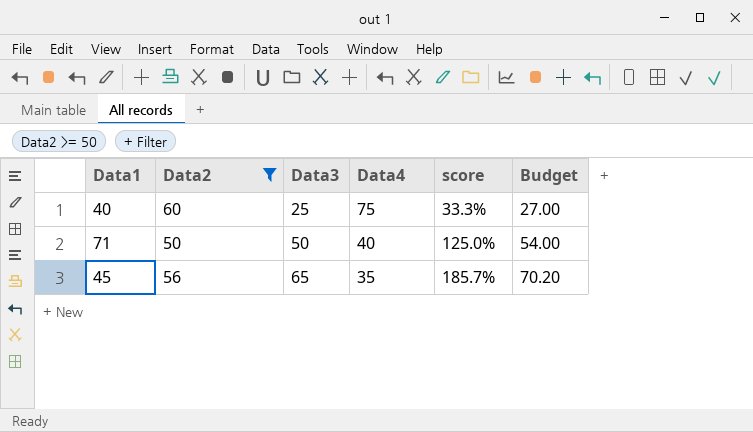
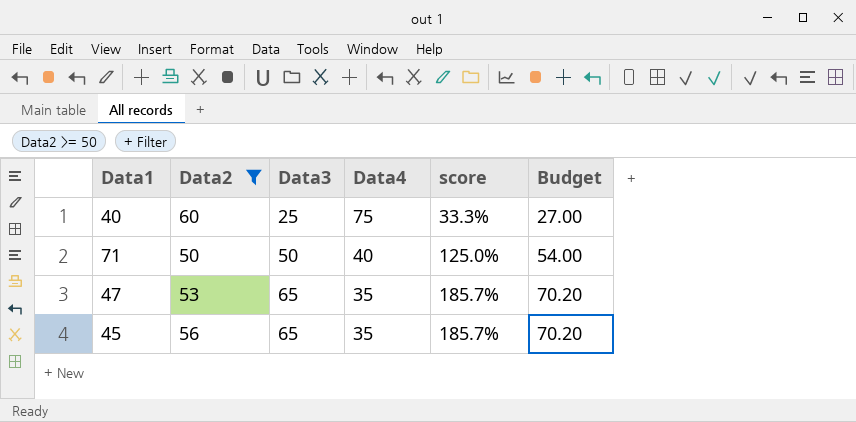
row 47: none -> 53 | 65 | 35 | 185.7% | 70.20

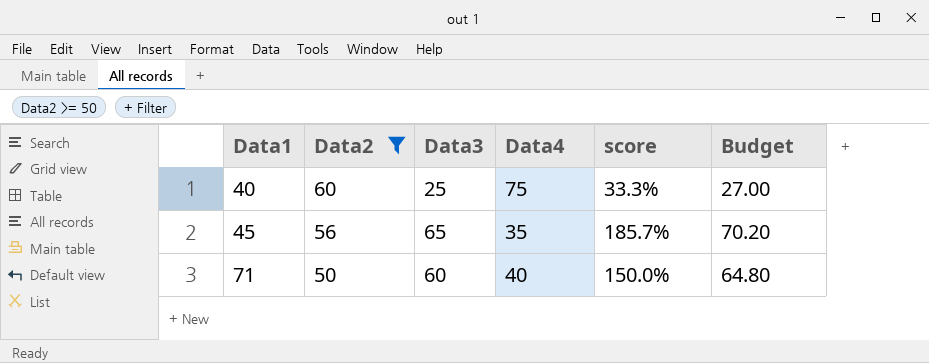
row order: Data3 ascending -> Data1 ascending
row 47: 53 | 65 | 35 | 185.7% | 70.20 -> none
71 | Data3: 50 -> 60
71 | score: 125.0% -> 150.0%
71 | Budget: 54.00 -> 64.80

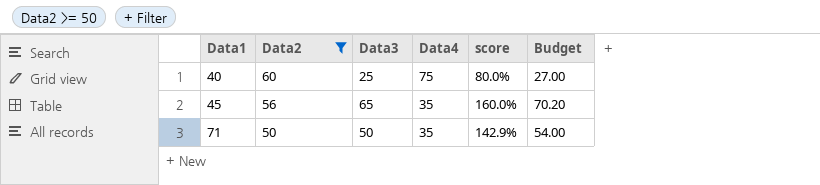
column score | formula: [Data3] / [Data4] -> [Data2] / [Data4]
71 | Data3: 60 -> 50
71 | Data4: 40 -> 35
71 | Budget: 64.80 -> 54.00

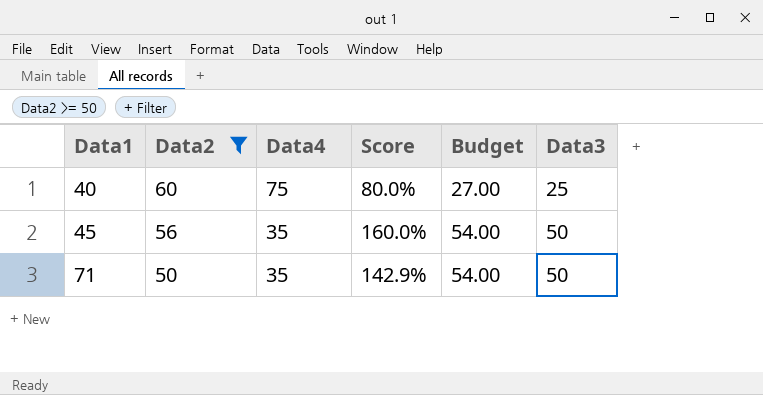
column name: score -> Score
column Data3 | position: 3 -> 6
45 | Budget: 70.20 -> 54.00
45 | Data3: 65 -> 50

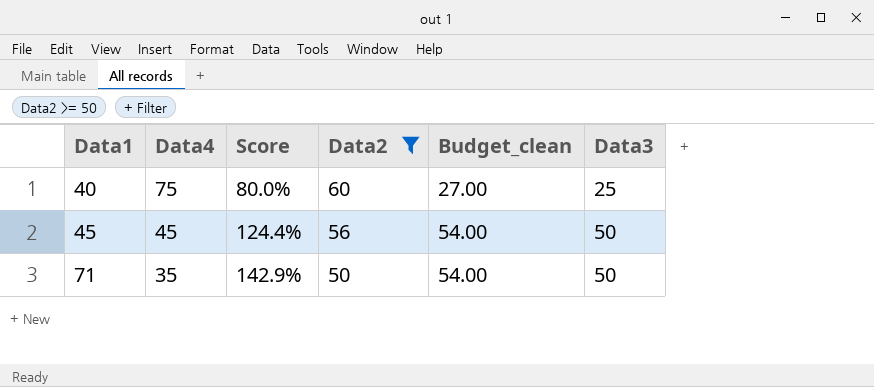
column Data2 | position: 2 -> 4
column name: Budget -> Budget_clean
45 | Data4: 35 -> 45
45 | Score: 160.0% -> 124.4%

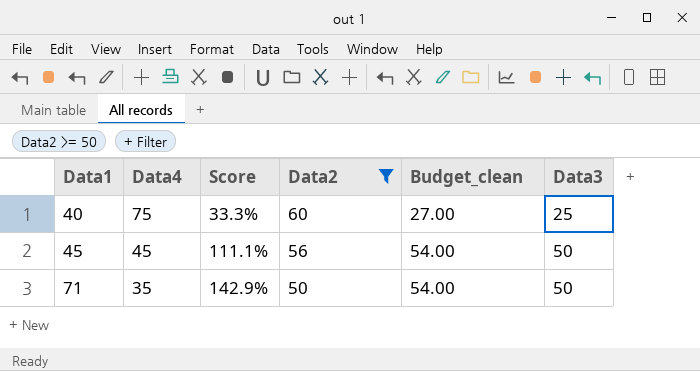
column Score | formula: [Data2] / [Data4] -> [Data3] / [Data4]

